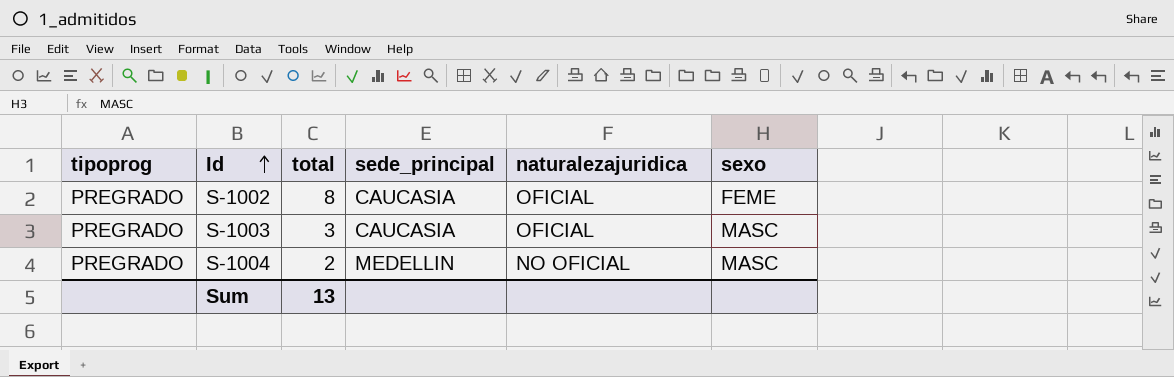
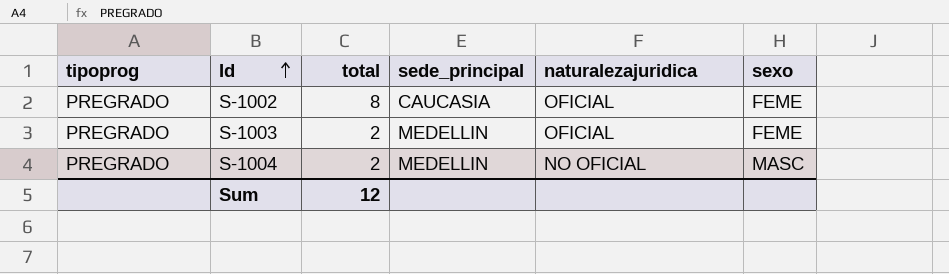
S-1003 | total: 3 -> 2
S-1003 | sede_principal: CAUCASIA -> MEDELLIN
S-1003 | sexo: MASC -> FEME
Sum | total: 13 -> 12

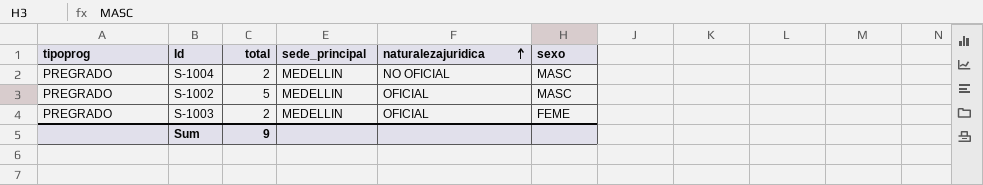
row order: Id ascending -> naturalezajuridica ascending
S-1002 | total: 8 -> 5
S-1002 | sede_principal: CAUCASIA -> MEDELLIN
S-1002 | sexo: FEME -> MASC
Sum | total: 12 -> 9

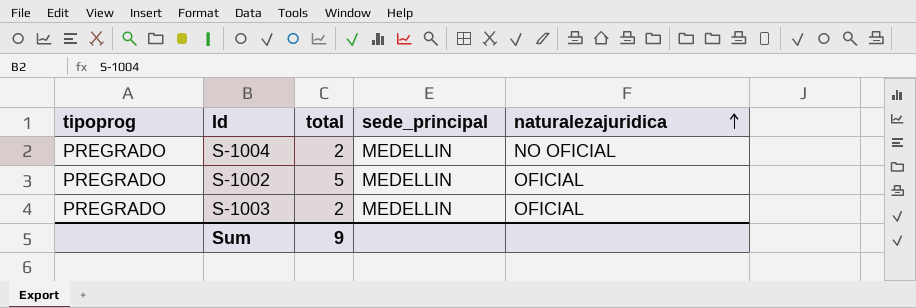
column sexo | position: 6 -> none

